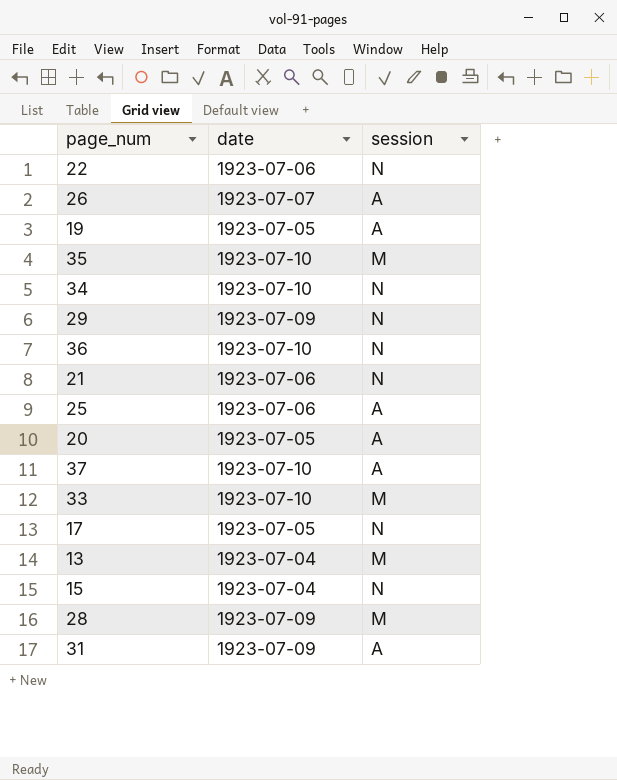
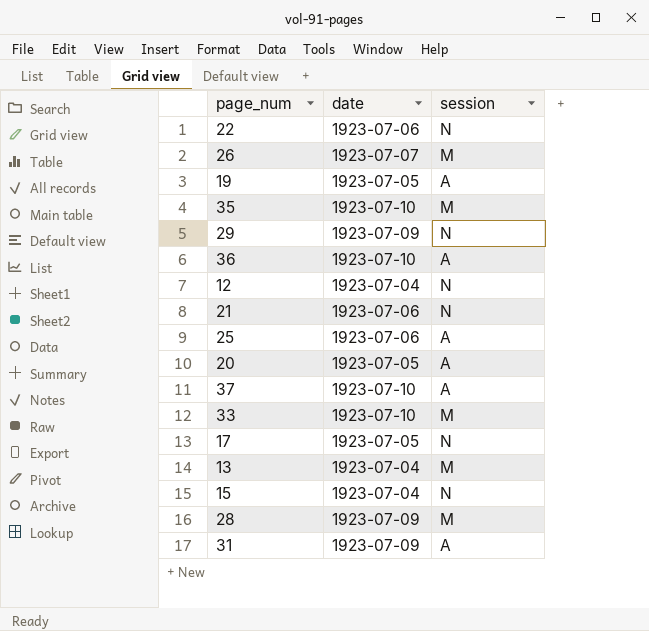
row 34: 1923-07-10 | N -> none
26 | session: A -> M
36 | session: N -> A
row 12: none -> 1923-07-04 | N

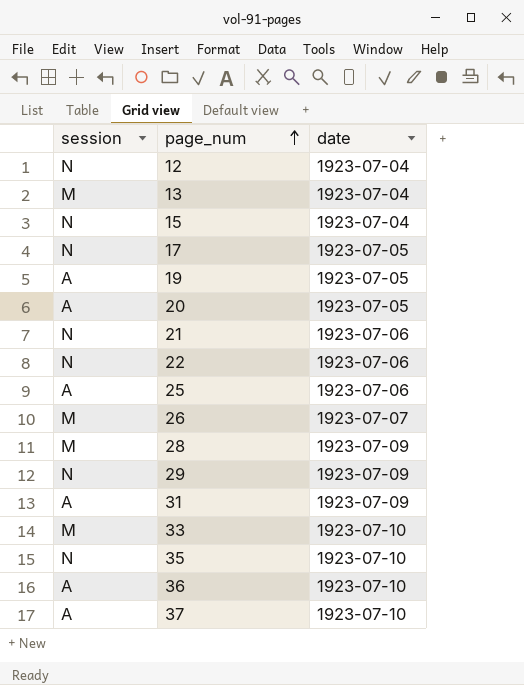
row order: none -> page_num ascending
column session | position: 3 -> 1
35 | session: M -> N

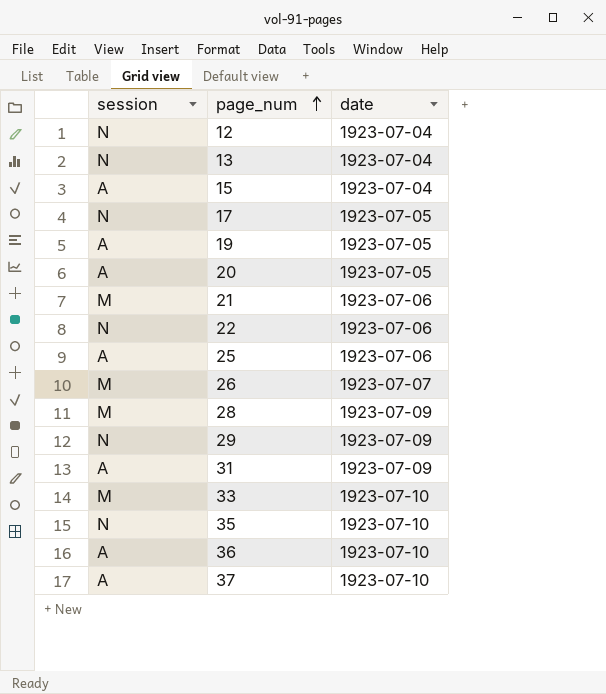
13 | session: M -> N
15 | session: N -> A
21 | session: N -> M

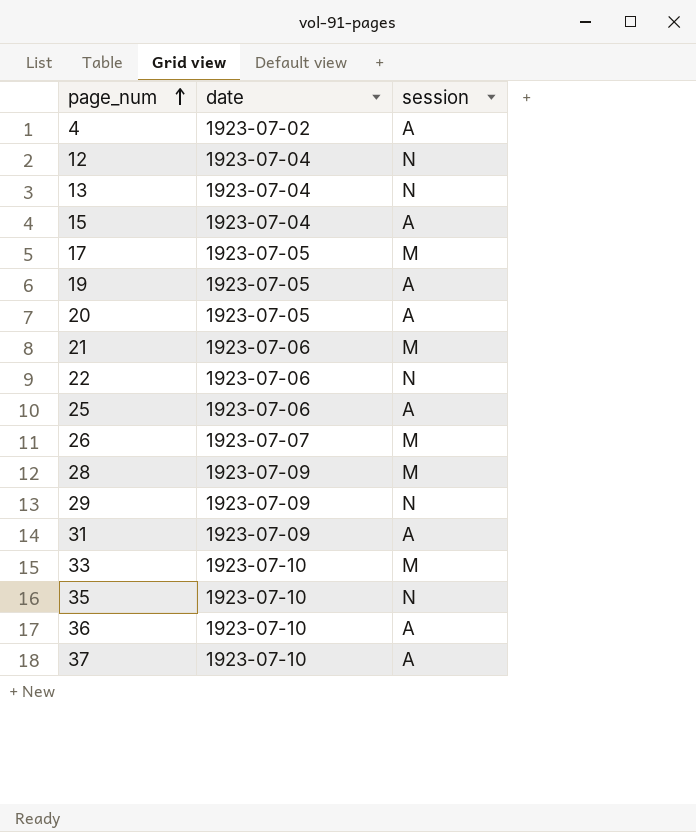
column session | position: 1 -> 3
row 4: none -> 1923-07-02 | A
17 | session: N -> M

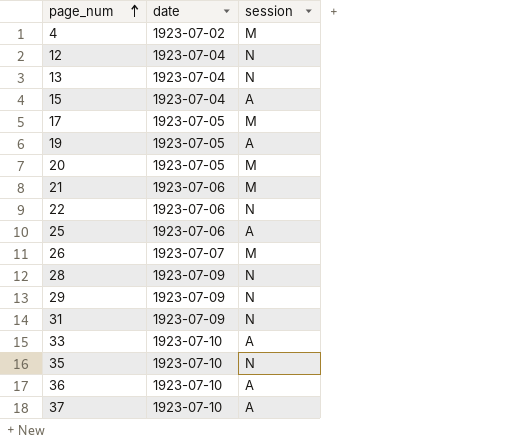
4 | session: A -> M
20 | session: A -> M
28 | session: M -> N
31 | session: A -> N
33 | session: M -> A

